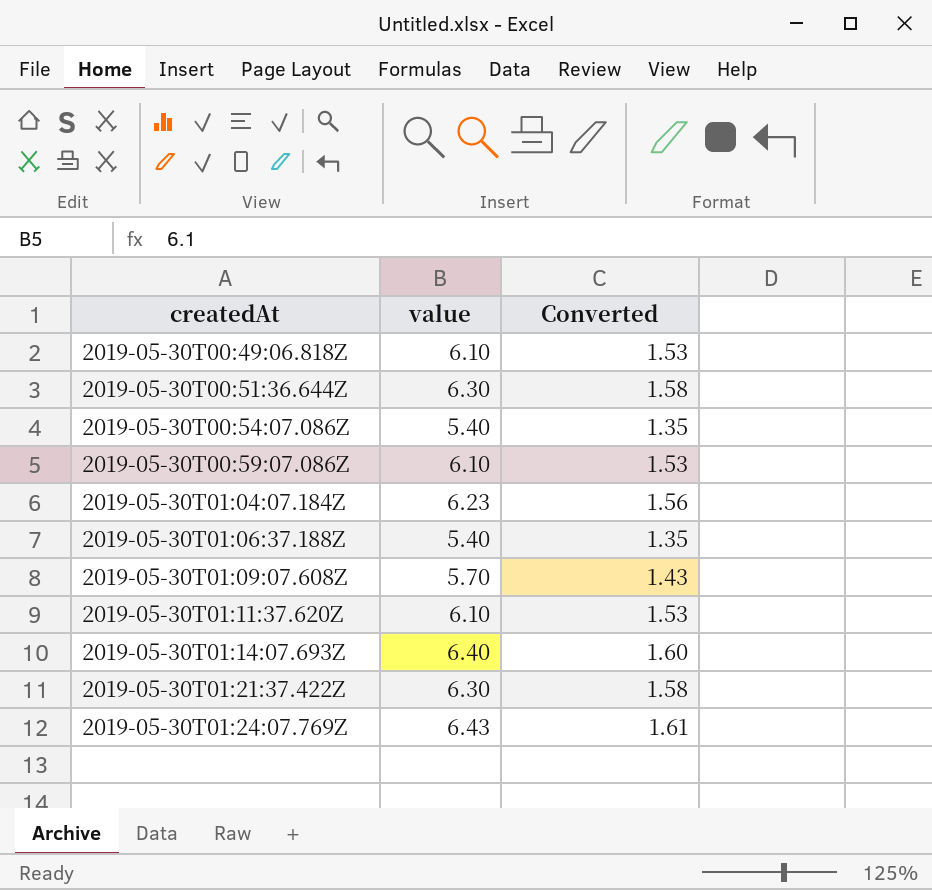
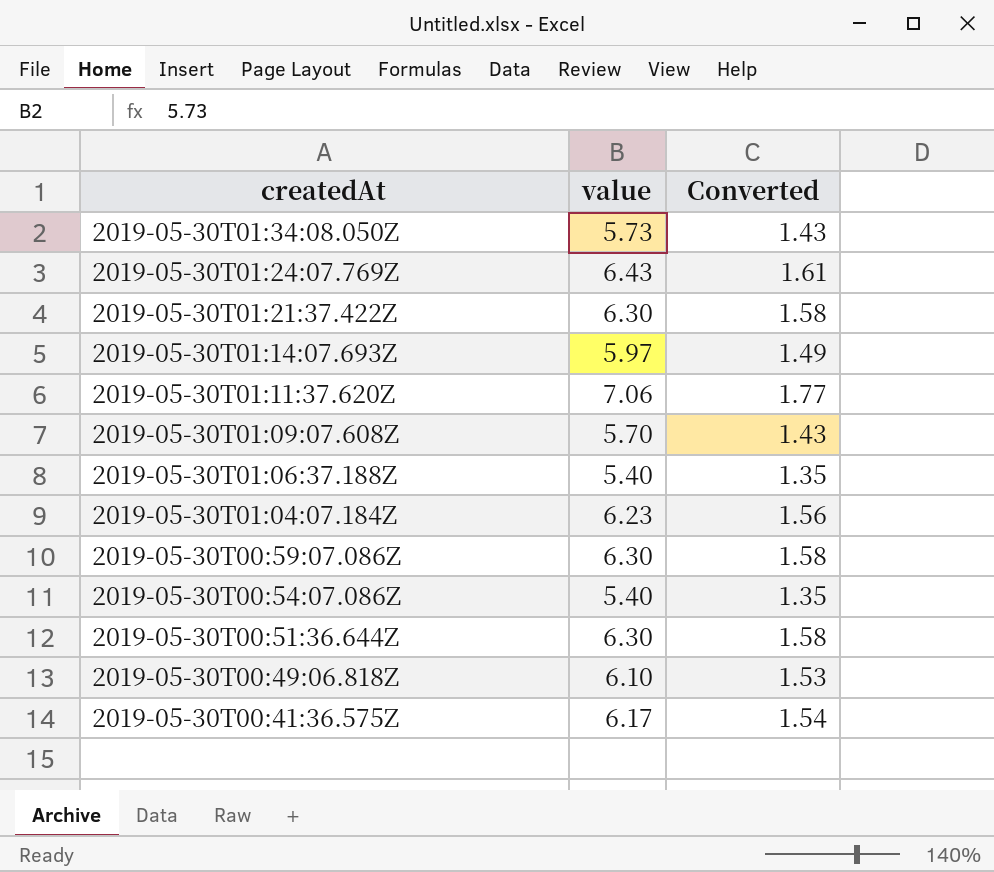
row order: createdAt ascending -> createdAt descending
row 2019-05-30T01:34:08.050Z: none -> 5.73 | 1.43
2019-05-30T01:14:07.693Z | value: 6.40 -> 5.97
2019-05-30T01:14:07.693Z | Converted: 1.60 -> 1.49
2019-05-30T01:11:37.620Z | value: 6.10 -> 7.06
2019-05-30T01:11:37.620Z | Converted: 1.53 -> 1.77
2019-05-30T00:59:07.086Z | value: 6.10 -> 6.30
2019-05-30T00:59:07.086Z | Converted: 1.53 -> 1.58
row 2019-05-30T00:41:36.575Z: none -> 6.17 | 1.54

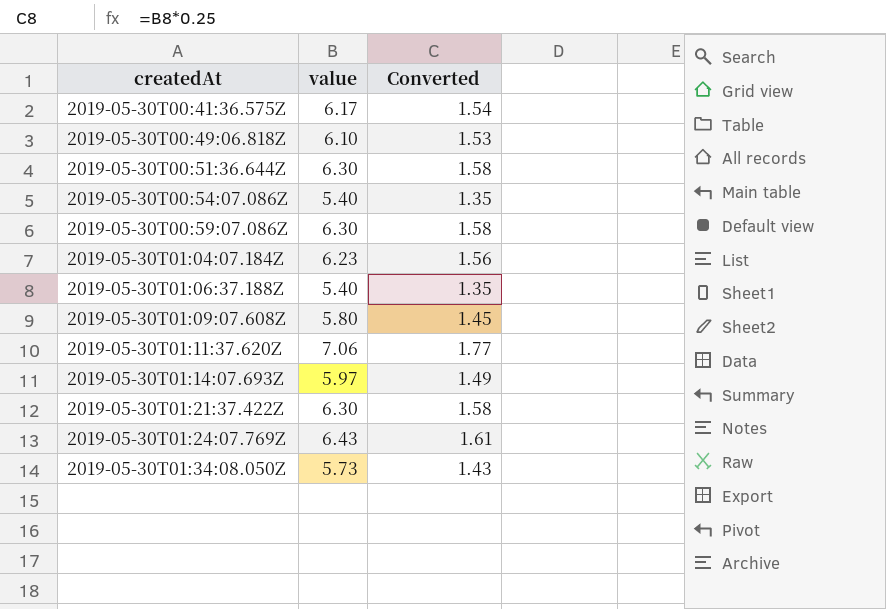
row order: createdAt descending -> createdAt ascending
2019-05-30T01:09:07.608Z | value: 5.70 -> 5.80
2019-05-30T01:09:07.608Z | Converted: 1.43 -> 1.45

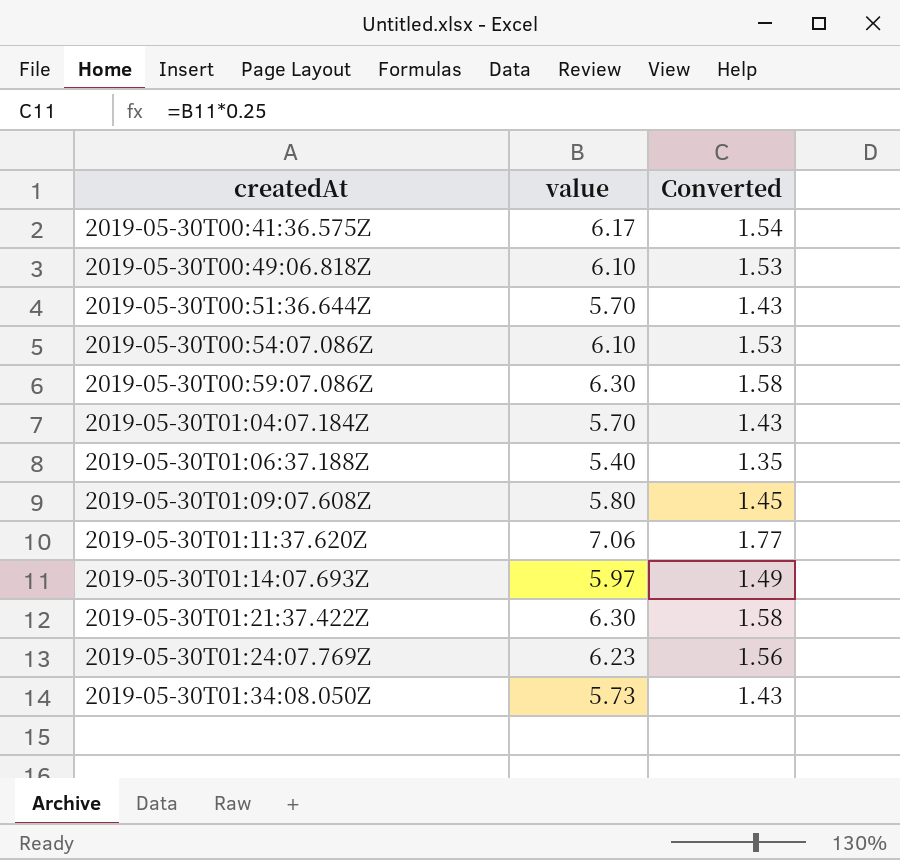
2019-05-30T00:51:36.644Z | value: 6.30 -> 5.70
2019-05-30T00:51:36.644Z | Converted: 1.58 -> 1.43
2019-05-30T00:54:07.086Z | value: 5.40 -> 6.10
2019-05-30T00:54:07.086Z | Converted: 1.35 -> 1.53
2019-05-30T01:04:07.184Z | value: 6.23 -> 5.70
2019-05-30T01:04:07.184Z | Converted: 1.56 -> 1.43
2019-05-30T01:24:07.769Z | value: 6.43 -> 6.23
2019-05-30T01:24:07.769Z | Converted: 1.61 -> 1.56

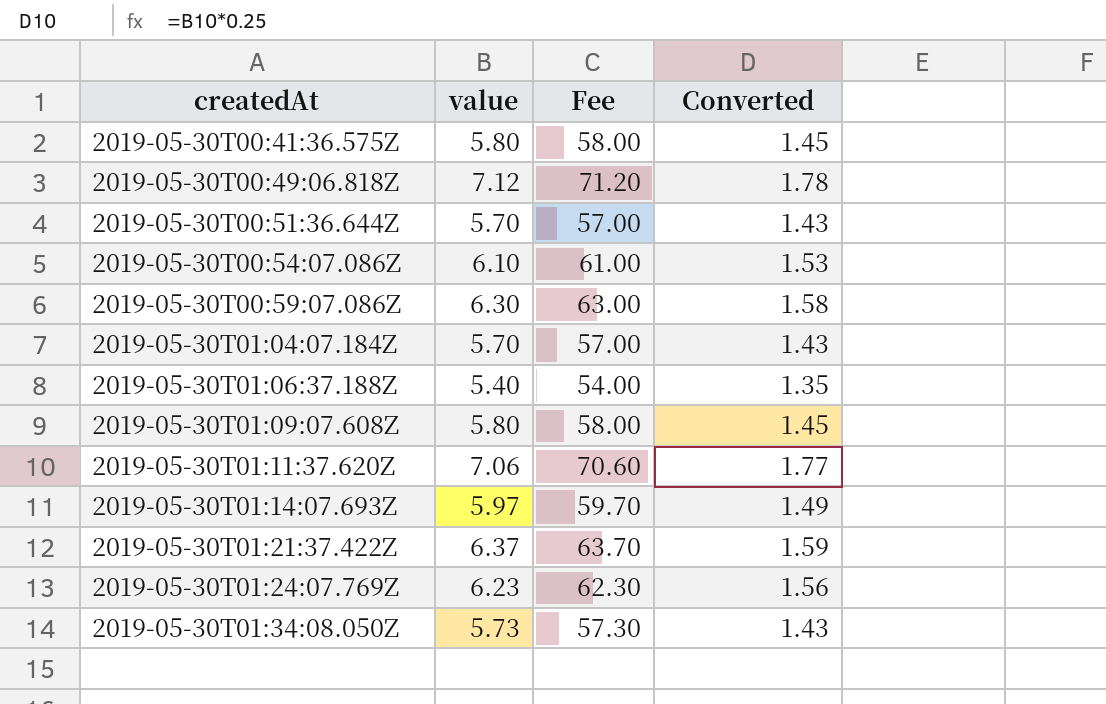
column Fee | formula: none -> [value] * 10
2019-05-30T00:41:36.575Z | value: 6.17 -> 5.80
2019-05-30T00:41:36.575Z | Converted: 1.54 -> 1.45
2019-05-30T00:49:06.818Z | value: 6.10 -> 7.12
2019-05-30T00:49:06.818Z | Converted: 1.53 -> 1.78
2019-05-30T01:21:37.422Z | value: 6.30 -> 6.37
2019-05-30T01:21:37.422Z | Converted: 1.58 -> 1.59

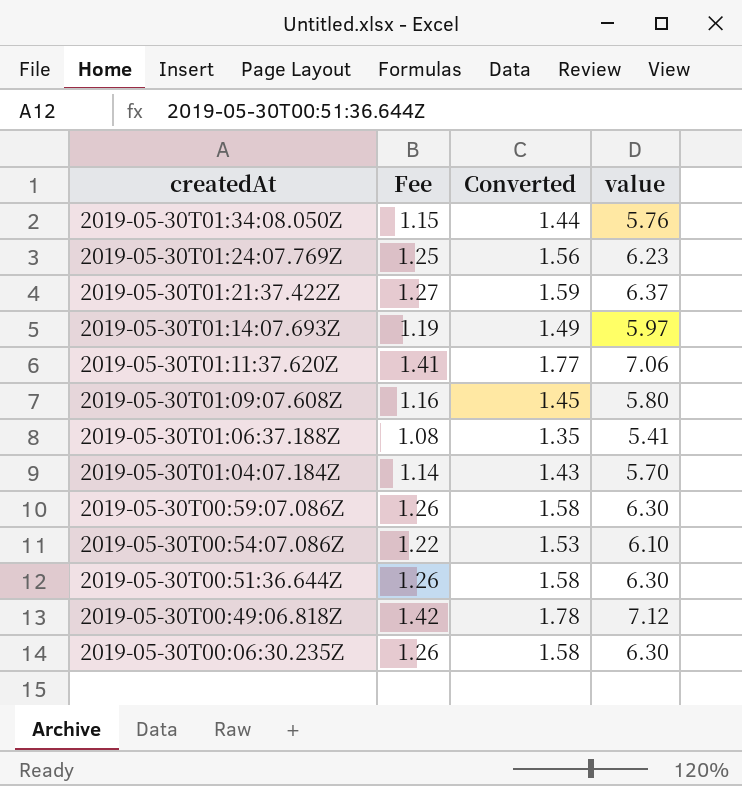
row order: createdAt ascending -> createdAt descending
column Fee | formula: [value] * 10 -> [value] * 0.2
column value | position: 2 -> 4
row 2019-05-30T00:41:36.575Z: 5.80 | 58.00 | 1.45 -> none
2019-05-30T01:34:08.050Z | Converted: 1.43 -> 1.44
2019-05-30T01:34:08.050Z | value: 5.73 -> 5.76
2019-05-30T01:06:37.188Z | value: 5.40 -> 5.41
2019-05-30T00:51:36.644Z | Converted: 1.43 -> 1.58
2019-05-30T00:51:36.644Z | value: 5.70 -> 6.30
row 2019-05-30T00:06:30.235Z: none -> 1.26 | 1.58 | 6.30

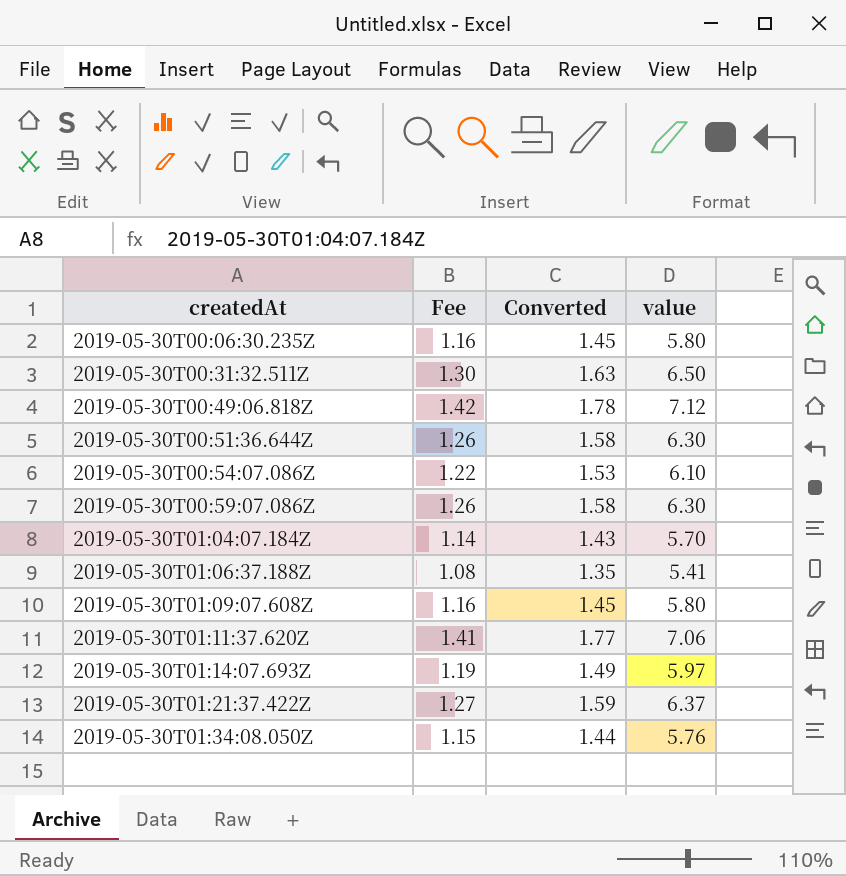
row order: createdAt descending -> createdAt ascending
row 2019-05-30T01:24:07.769Z: 1.25 | 1.56 | 6.23 -> none
2019-05-30T00:06:30.235Z | Fee: 1.26 -> 1.16
2019-05-30T00:06:30.235Z | Converted: 1.58 -> 1.45
2019-05-30T00:06:30.235Z | value: 6.30 -> 5.80
row 2019-05-30T00:31:32.511Z: none -> 1.30 | 1.63 | 6.50

